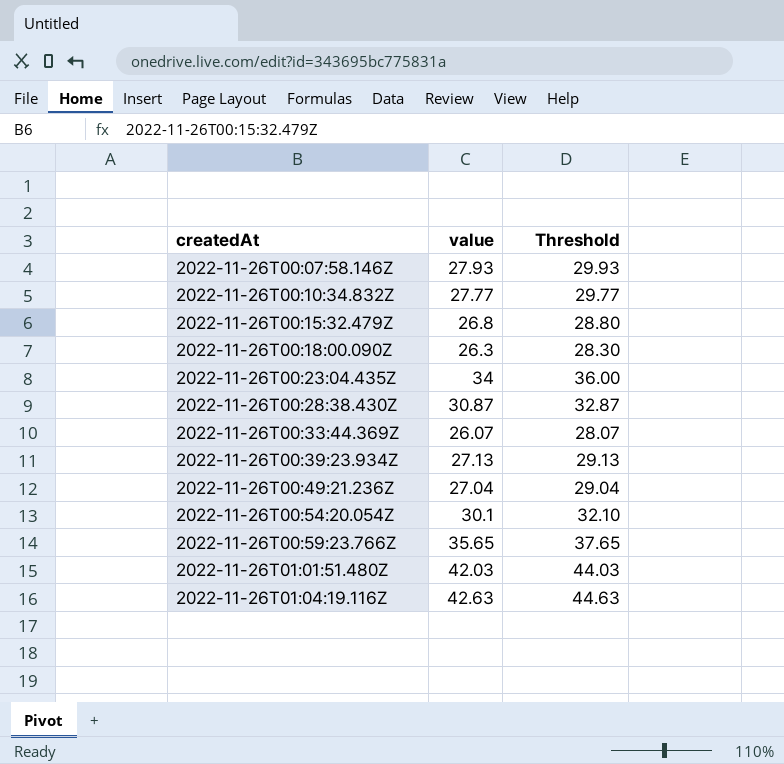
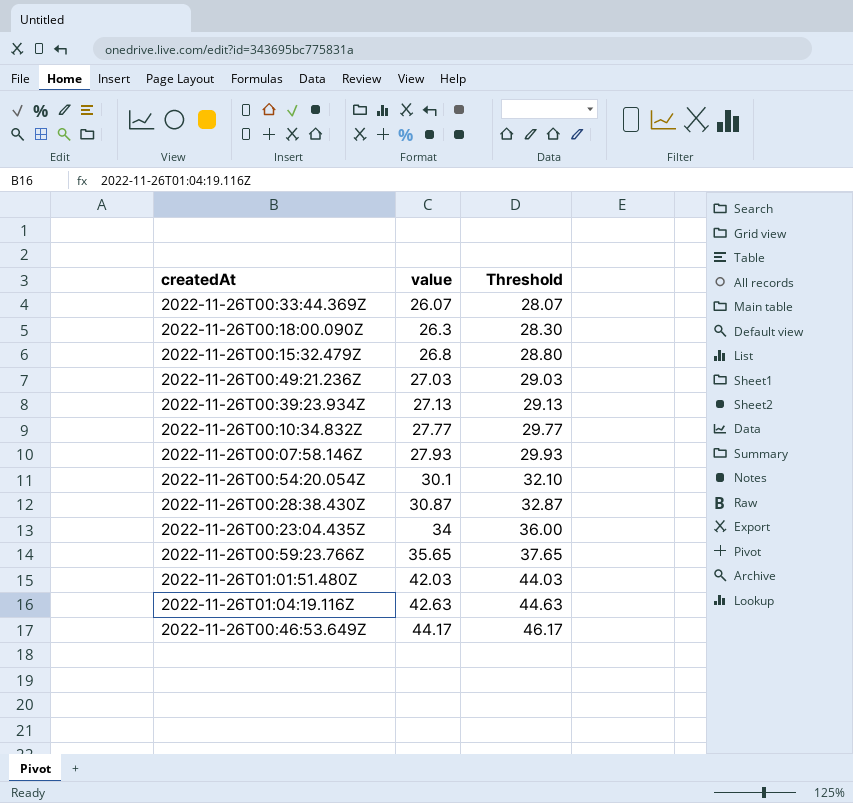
row order: createdAt ascending -> value ascending
2022-11-26T00:49:21.236Z | value: 27.04 -> 27.03
2022-11-26T00:49:21.236Z | Threshold: 29.04 -> 29.03
row 2022-11-26T00:46:53.649Z: none -> 44.17 | 46.17

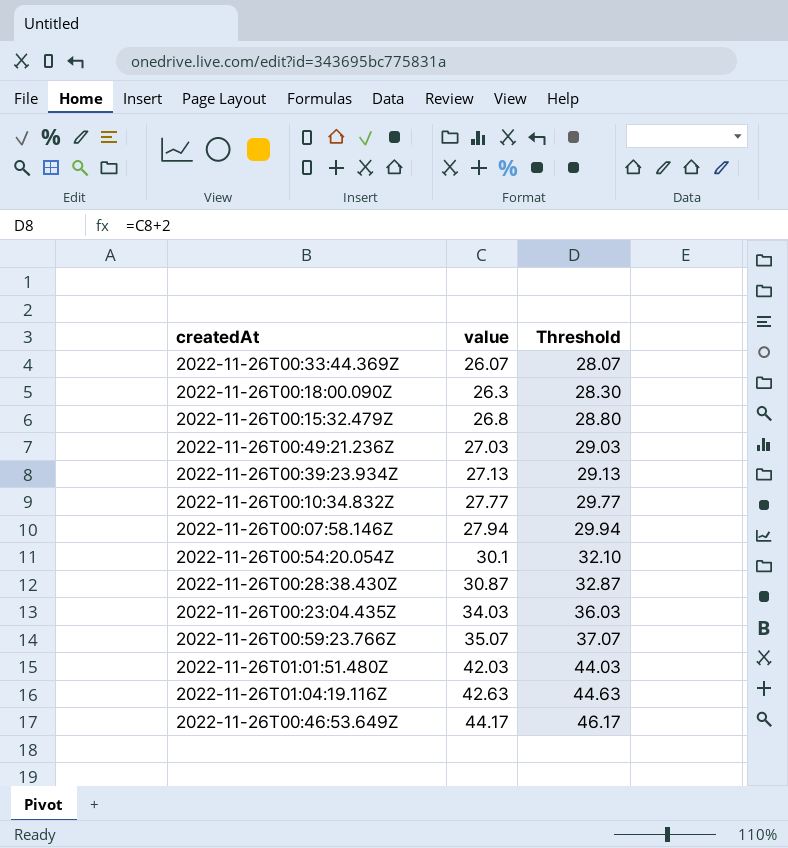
2022-11-26T00:07:58.146Z | value: 27.93 -> 27.94
2022-11-26T00:07:58.146Z | Threshold: 29.93 -> 29.94
2022-11-26T00:23:04.435Z | value: 34 -> 34.03
2022-11-26T00:23:04.435Z | Threshold: 36.00 -> 36.03
2022-11-26T00:59:23.766Z | value: 35.65 -> 35.07
2022-11-26T00:59:23.766Z | Threshold: 37.65 -> 37.07

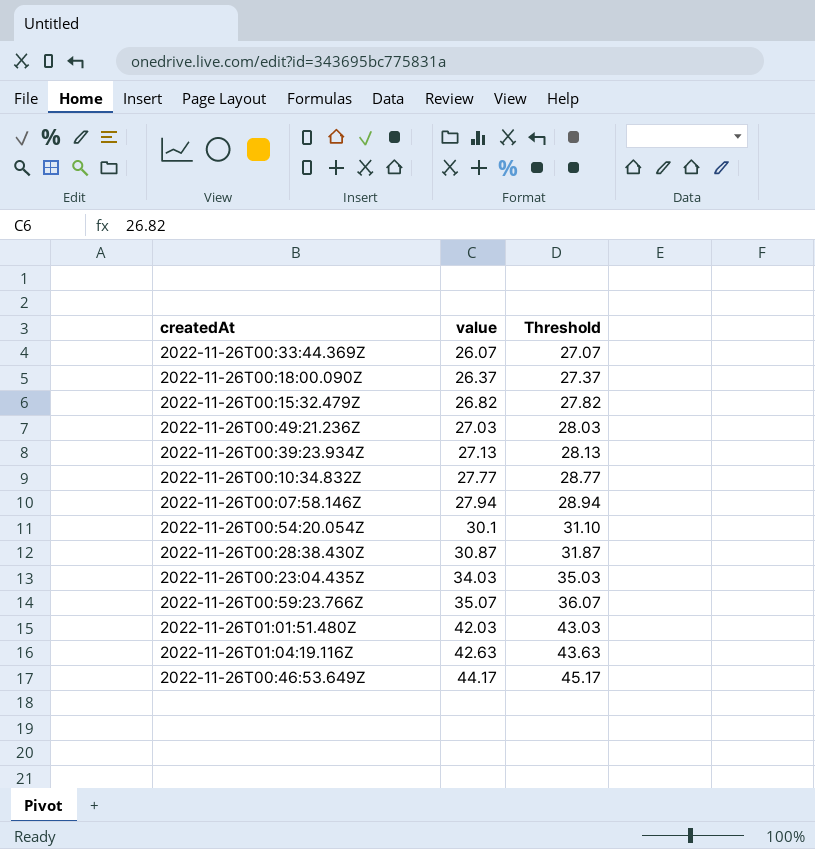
column Threshold | formula: [value] + 2 -> [value] + 1
2022-11-26T00:18:00.090Z | value: 26.3 -> 26.37
2022-11-26T00:15:32.479Z | value: 26.8 -> 26.82

